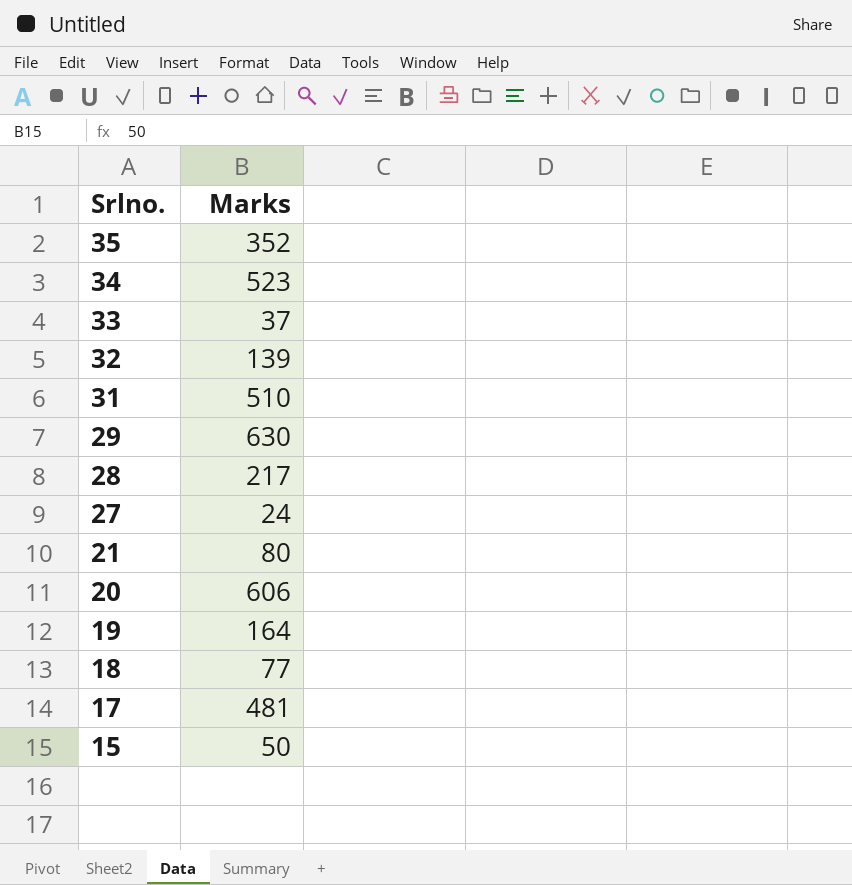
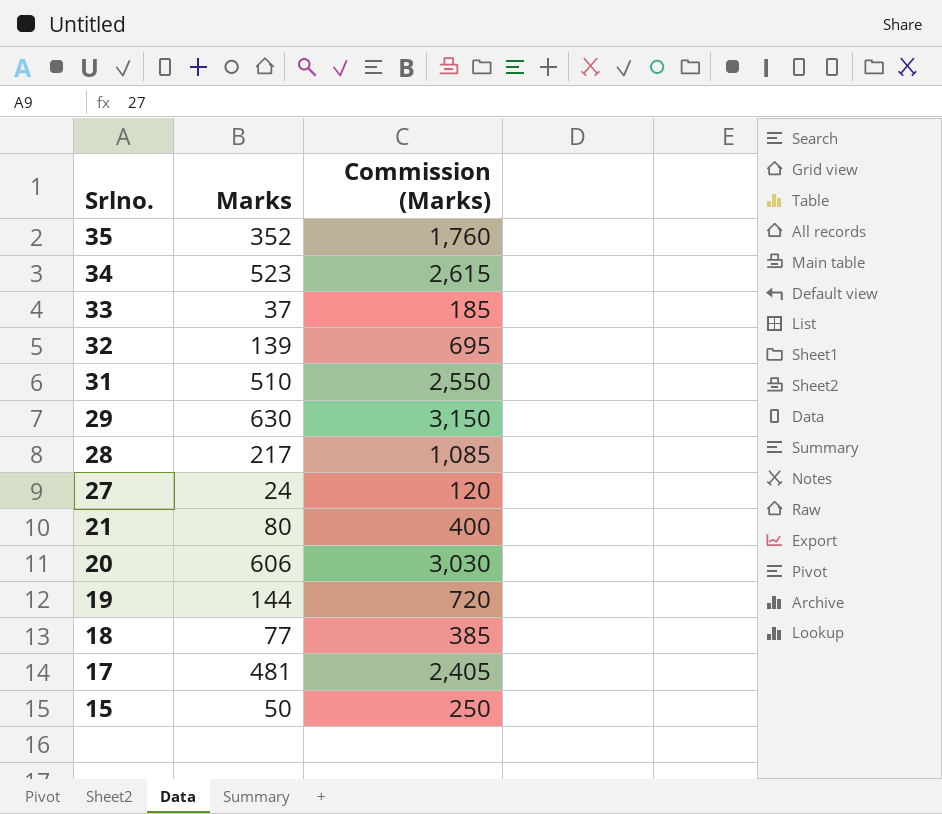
column Commission (Marks) | formula: none -> [Marks] * 5
19 | Marks: 164 -> 144

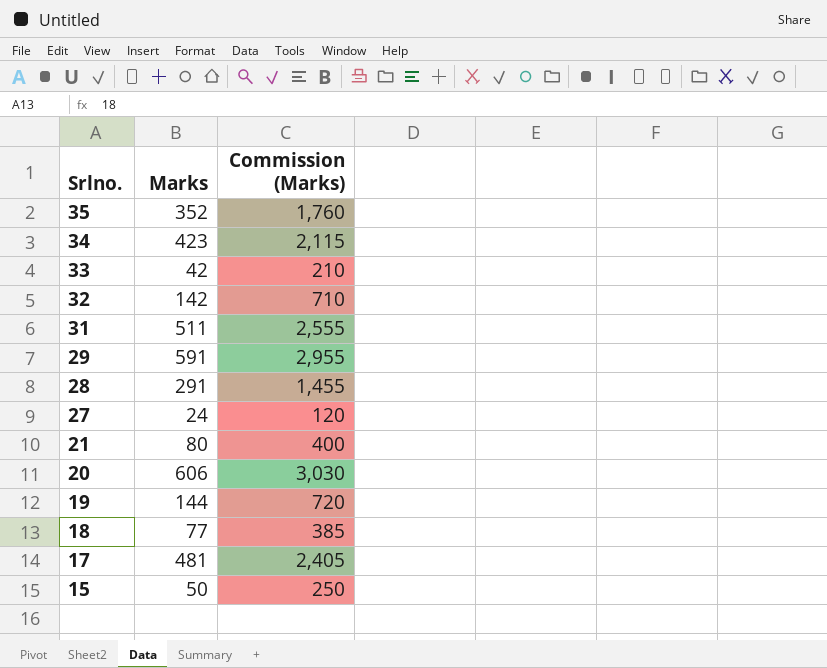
34 | Marks: 523 -> 423
34 | Commission (Marks): 2,615 -> 2,115
33 | Marks: 37 -> 42
33 | Commission (Marks): 185 -> 210
32 | Marks: 139 -> 142
32 | Commission (Marks): 695 -> 710
31 | Marks: 510 -> 511
31 | Commission (Marks): 2,550 -> 2,555
29 | Marks: 630 -> 591
29 | Commission (Marks): 3,150 -> 2,955
28 | Marks: 217 -> 291
28 | Commission (Marks): 1,085 -> 1,455

